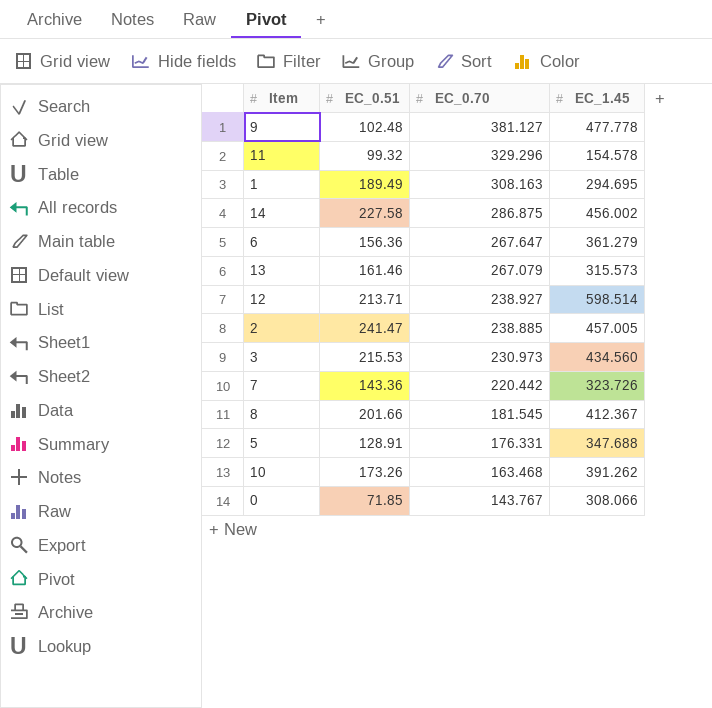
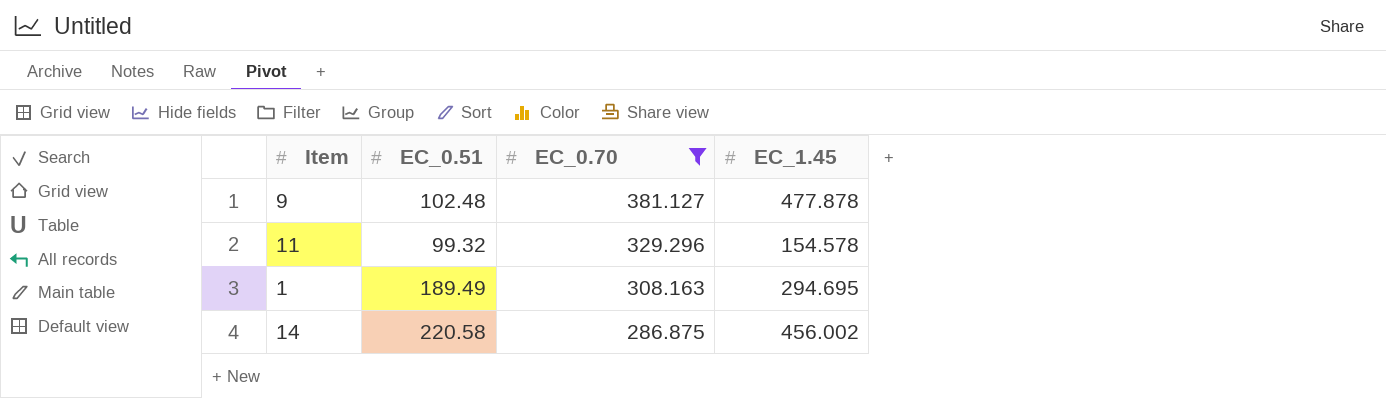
filter: none -> EC_0.70 >= 286.875
9 | EC_1.45: 477.778 -> 477.878
14 | EC_0.51: 227.58 -> 220.58

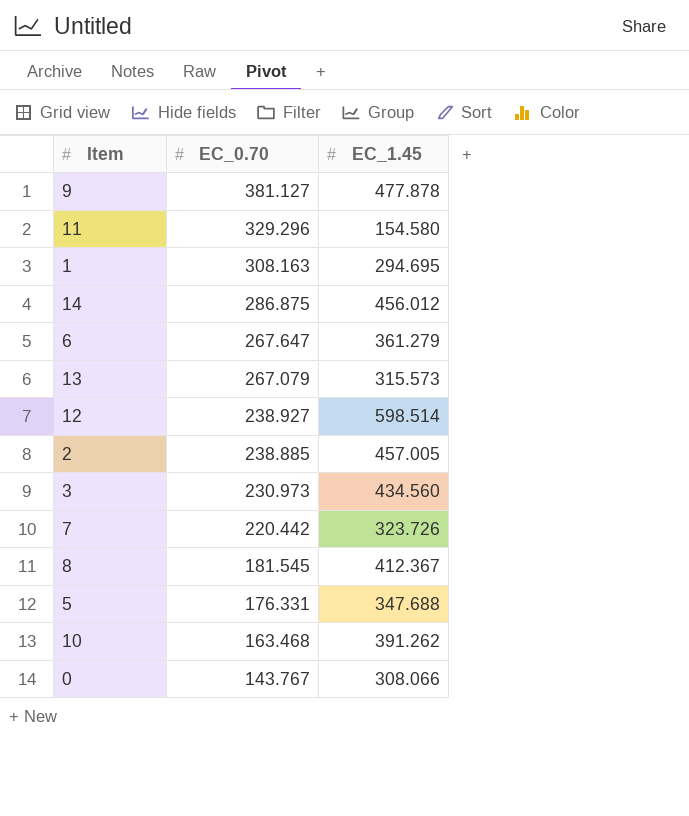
filter: EC_0.70 >= 286.875 -> none
column EC_0.51 | position: 2 -> none
11 | EC_1.45: 154.578 -> 154.580
14 | EC_1.45: 456.002 -> 456.012

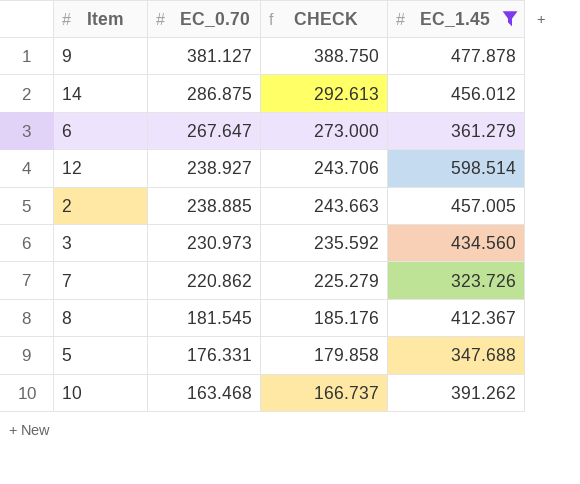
filter: none -> EC_1.45 >= 323.726
column CHECK | formula: none -> [EC_0.70] * 1.02
7 | EC_0.70: 220.442 -> 220.862

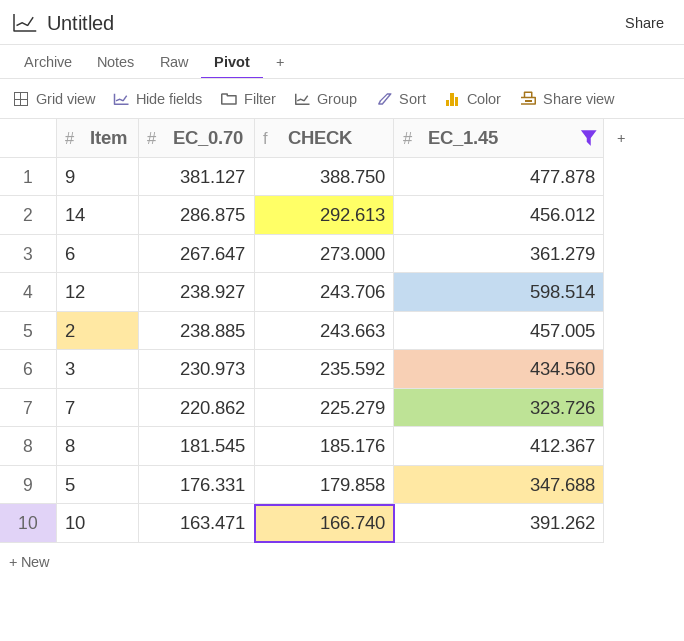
10 | EC_0.70: 163.468 -> 163.471
10 | CHECK: 166.737 -> 166.740

